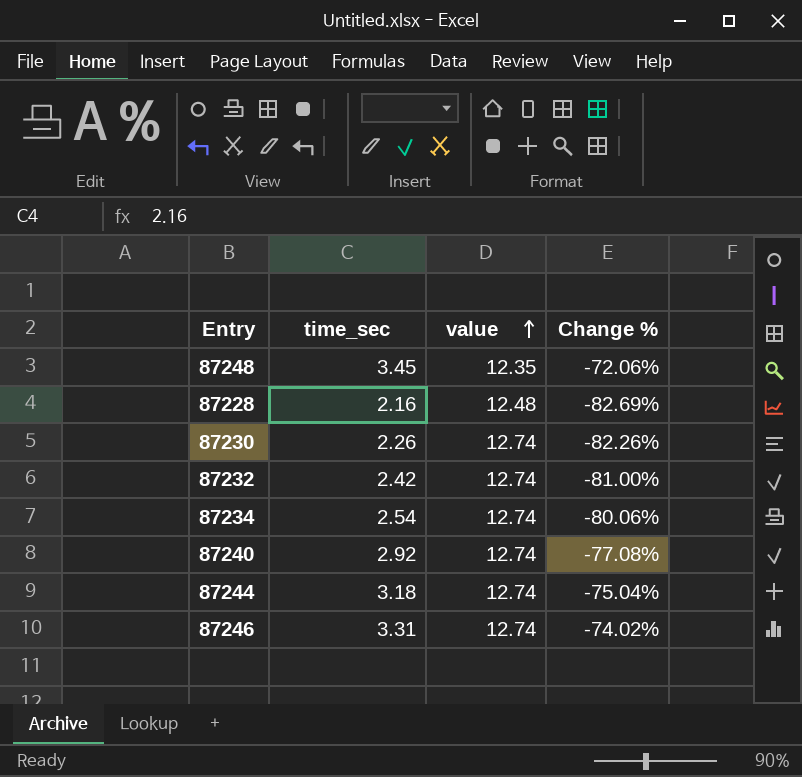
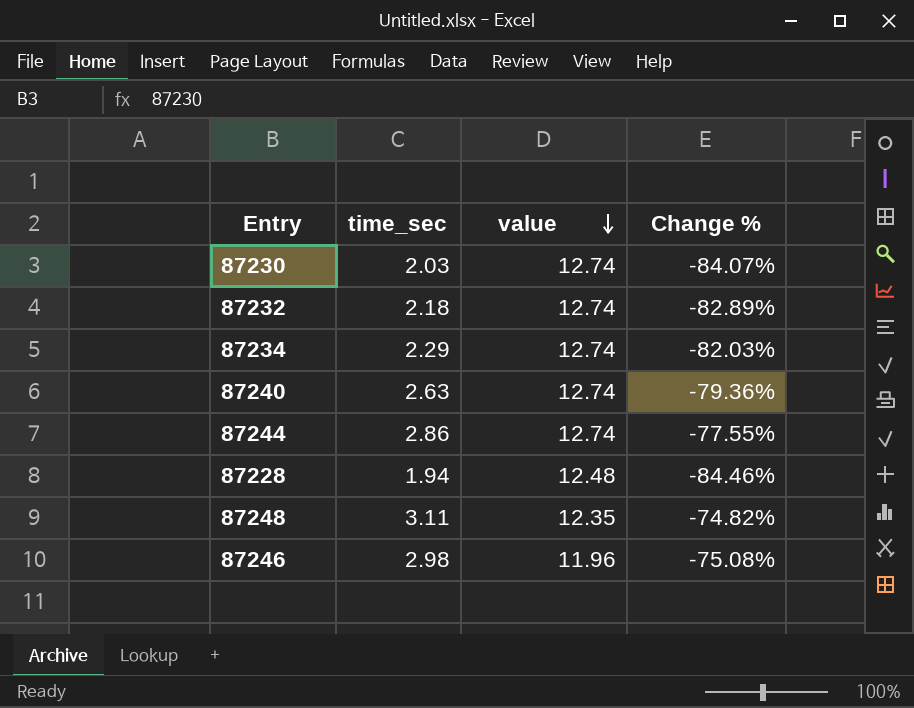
row order: value ascending -> value descending
87230 | time_sec: 2.26 -> 2.03
87230 | Change %: -82.26% -> -84.07%
87232 | time_sec: 2.42 -> 2.18
87232 | Change %: -81.00% -> -82.89%
87234 | time_sec: 2.54 -> 2.29
87234 | Change %: -80.06% -> -82.03%
87240 | time_sec: 2.92 -> 2.63
87240 | Change %: -77.08% -> -79.36%
87244 | time_sec: 3.18 -> 2.86
87244 | Change %: -75.04% -> -77.55%
87228 | time_sec: 2.16 -> 1.94
87228 | Change %: -82.69% -> -84.46%
87248 | time_sec: 3.45 -> 3.11
87248 | Change %: -72.06% -> -74.82%
87246 | time_sec: 3.31 -> 2.98
87246 | value: 12.74 -> 11.96
87246 | Change %: -74.02% -> -75.08%

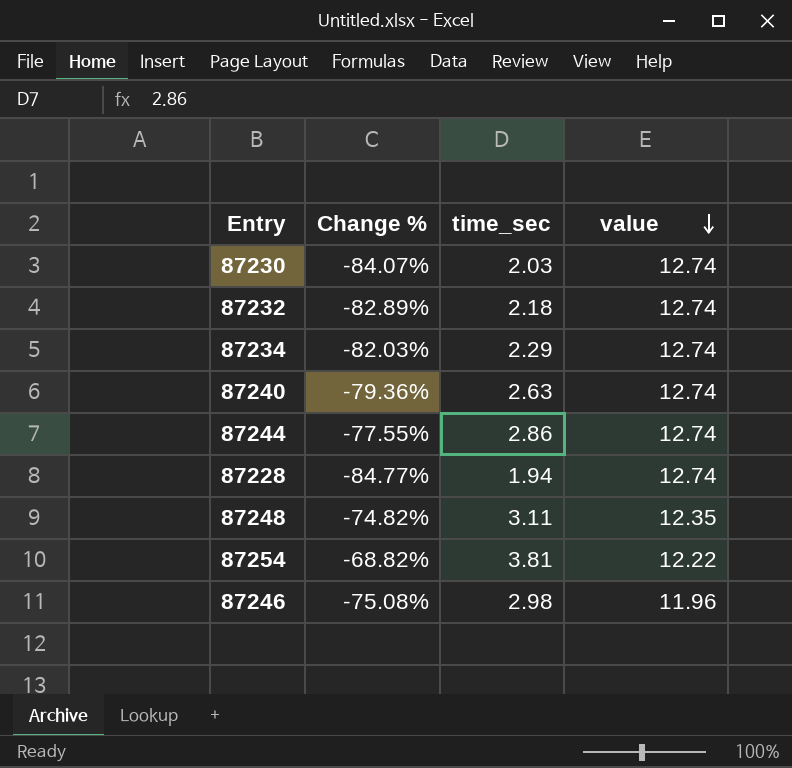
column Change % | position: 4 -> 2
87228 | Change %: -84.46% -> -84.77%
87228 | value: 12.48 -> 12.74
row 87254: none -> -68.82% | 3.81 | 12.22

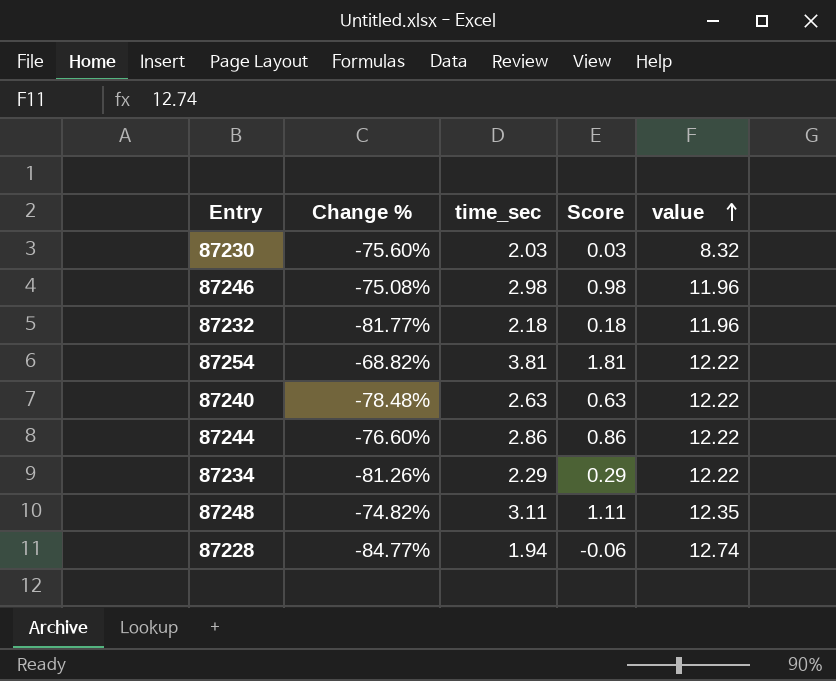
row order: value descending -> value ascending
column Score | formula: none -> [time_sec] - 2
87230 | Change %: -84.07% -> -75.60%
87230 | value: 12.74 -> 8.32
87232 | Change %: -82.89% -> -81.77%
87232 | value: 12.74 -> 11.96
87240 | Change %: -79.36% -> -78.48%
87240 | value: 12.74 -> 12.22
87244 | Change %: -77.55% -> -76.60%
87244 | value: 12.74 -> 12.22
87234 | Change %: -82.03% -> -81.26%
87234 | value: 12.74 -> 12.22

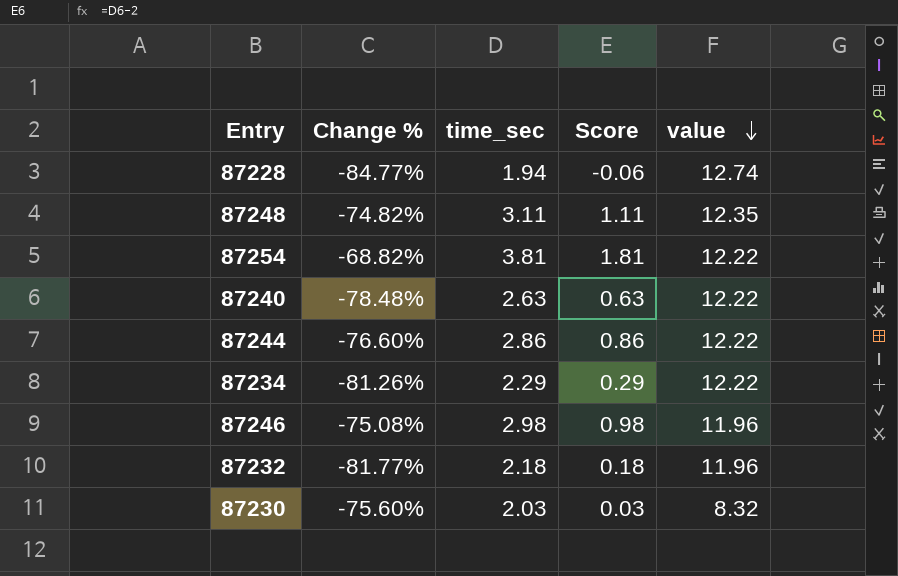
row order: value ascending -> value descending

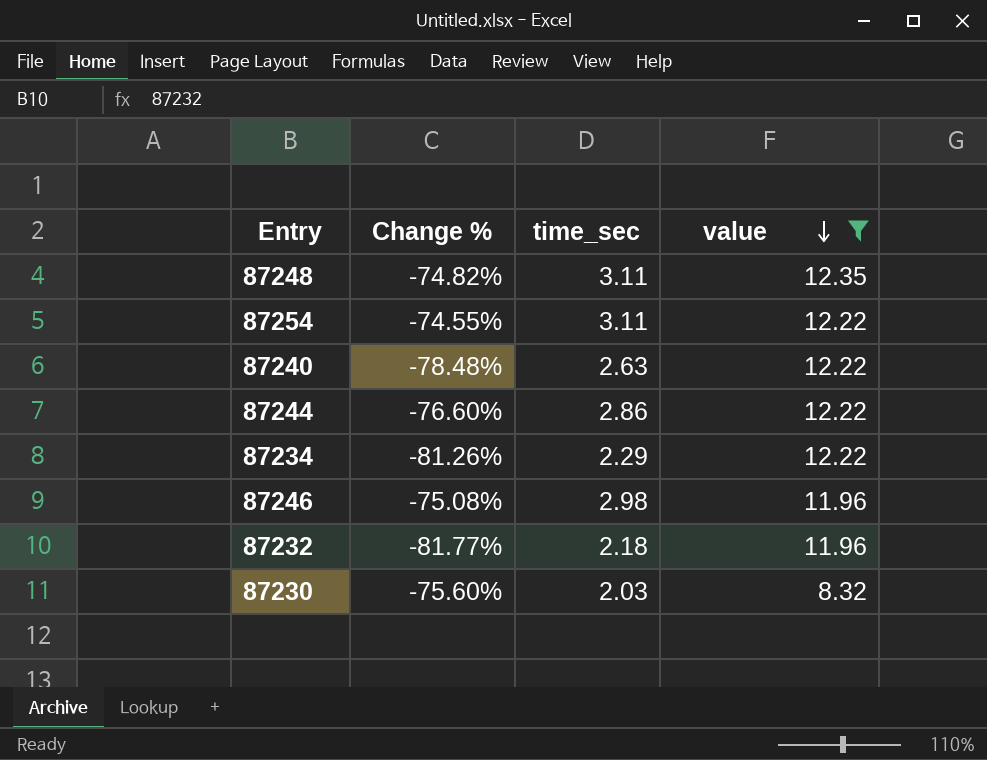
filter: none -> value != 12.74
column Score | formula: [time_sec] - 2 -> none
87254 | Change %: -68.82% -> -74.55%
87254 | time_sec: 3.81 -> 3.11

